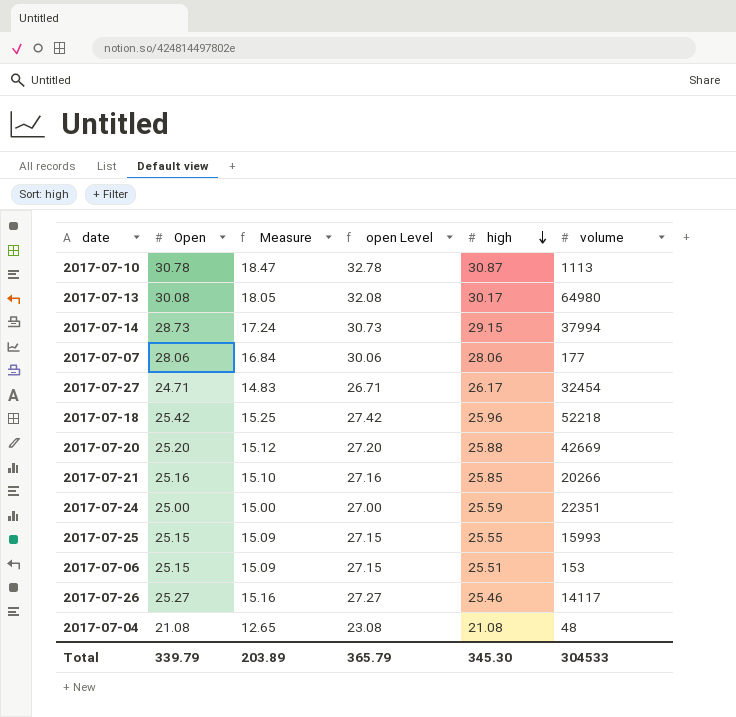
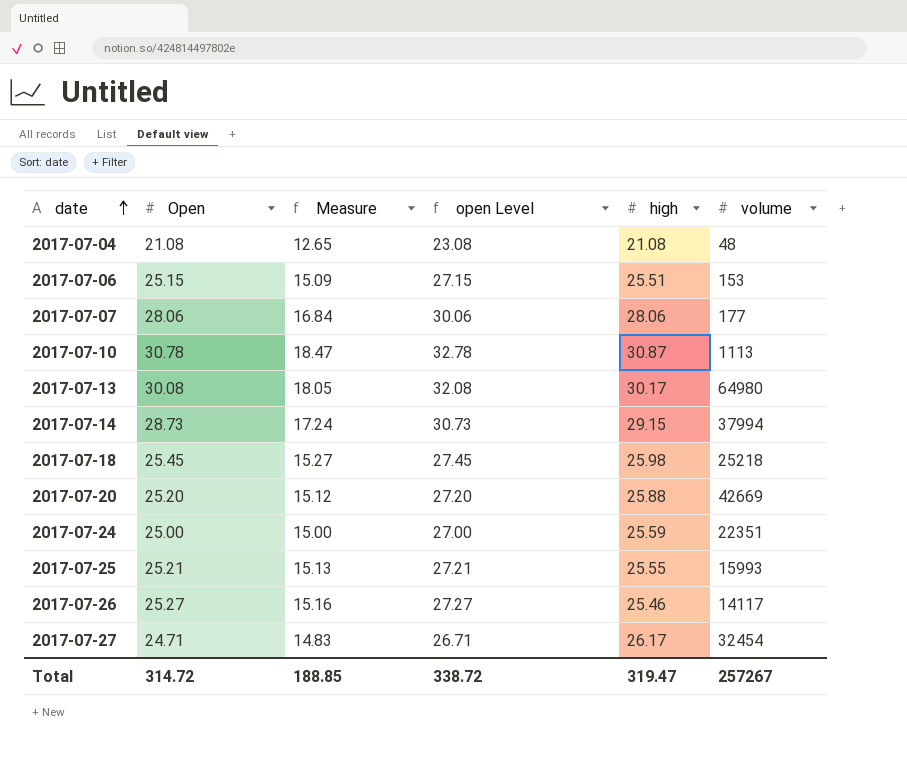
row order: high descending -> date ascending
row 2017-07-21: 25.16 | 15.10 | 27.16 | 25.85 | 20266 -> none
2017-07-18 | Open: 25.42 -> 25.45
2017-07-18 | Measure: 15.25 -> 15.27
2017-07-18 | open Level: 27.42 -> 27.45
2017-07-18 | high: 25.96 -> 25.98
2017-07-18 | volume: 52218 -> 25218
2017-07-25 | Open: 25.15 -> 25.21
2017-07-25 | Measure: 15.09 -> 15.13
2017-07-25 | open Level: 27.15 -> 27.21
Total | Open: 339.79 -> 314.72
Total | Measure: 203.89 -> 188.85
Total | open Level: 365.79 -> 338.72
Total | high: 345.30 -> 319.47
Total | volume: 304533 -> 257267

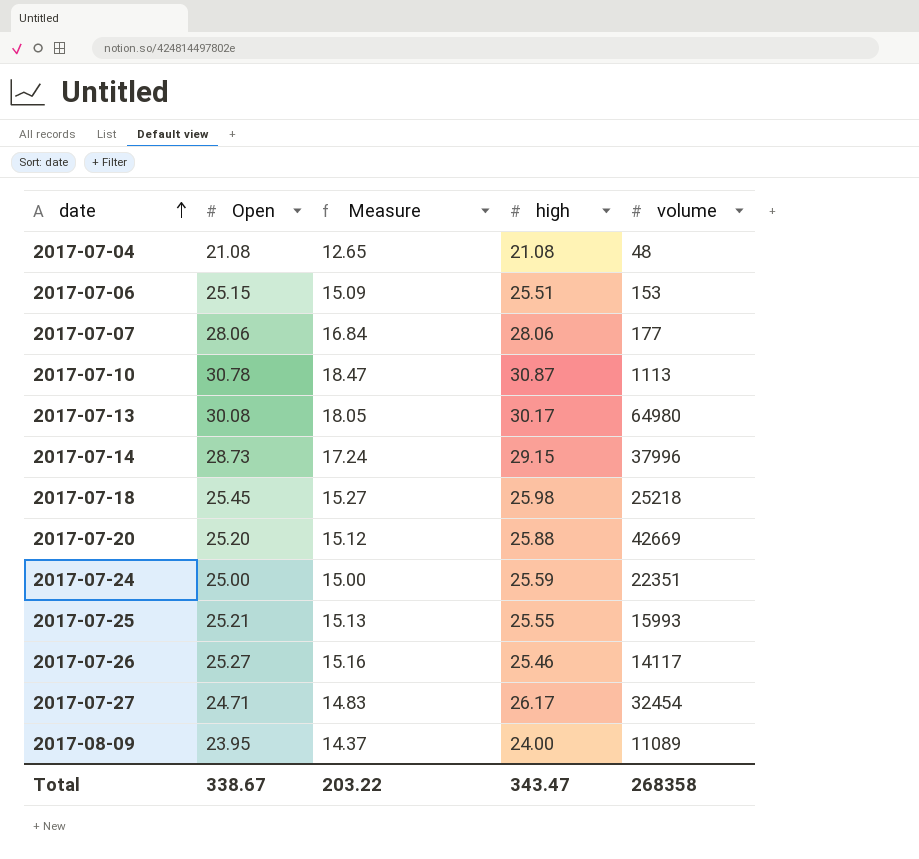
column open Level | formula: [Open] + 2 -> none
2017-07-14 | volume: 37994 -> 37996
row 2017-08-09: none -> 23.95 | 14.37 | 24.00 | 11089
Total | Open: 314.72 -> 338.67
Total | Measure: 188.85 -> 203.22
Total | high: 319.47 -> 343.47
Total | volume: 257267 -> 268358

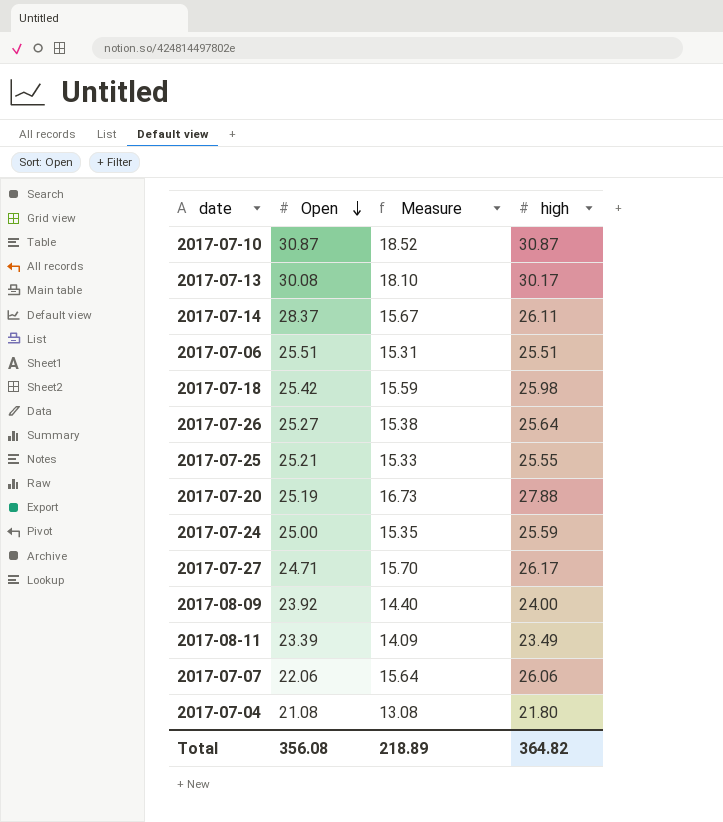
row order: date ascending -> Open descending
column volume | position: 5 -> none
column Measure | formula: [Open] * 0.6 -> [high] * 0.6
2017-07-10 | Open: 30.78 -> 30.87
2017-07-14 | Open: 28.73 -> 28.37
2017-07-14 | high: 29.15 -> 26.11
2017-07-06 | Open: 25.15 -> 25.51
2017-07-18 | Open: 25.45 -> 25.42
2017-07-26 | high: 25.46 -> 25.64
2017-07-20 | Open: 25.20 -> 25.19
2017-07-20 | high: 25.88 -> 27.88
2017-08-09 | Open: 23.95 -> 23.92
row 2017-08-11: none -> 23.39 | 14.09 | 23.49
2017-07-07 | Open: 28.06 -> 22.06
2017-07-07 | high: 28.06 -> 26.06
2017-07-04 | high: 21.08 -> 21.80
Total | Open: 338.67 -> 356.08
Total | Measure: 203.22 -> 218.89
Total | high: 343.47 -> 364.82

